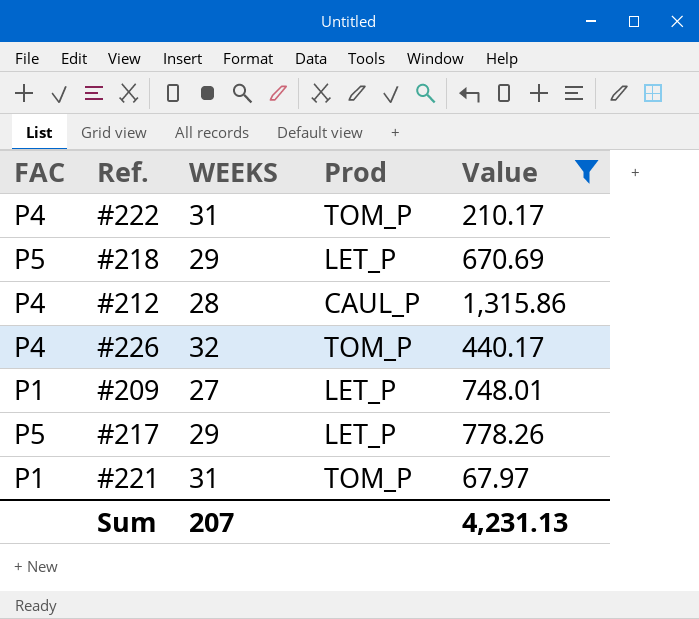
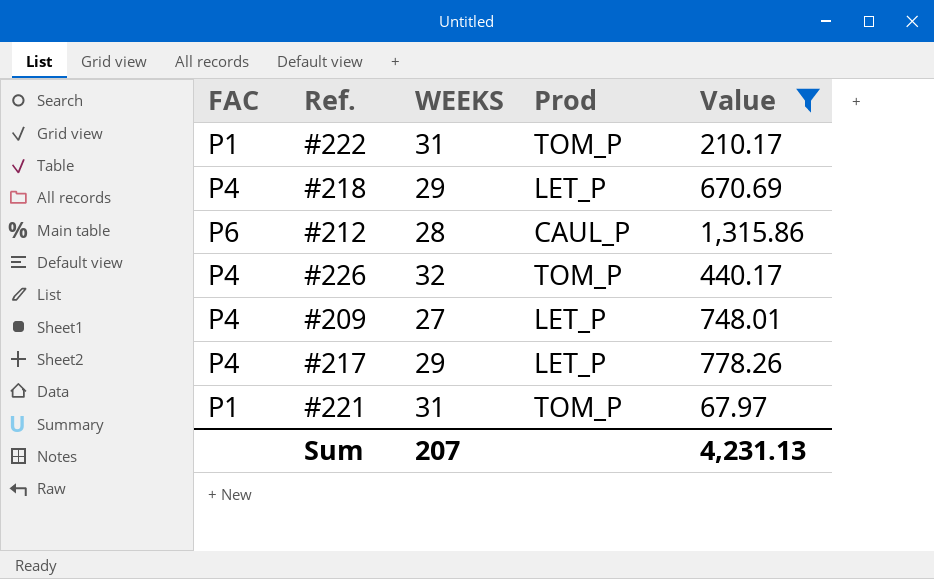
#222 | FAC: P4 -> P1
#218 | FAC: P5 -> P4
#212 | FAC: P4 -> P6
#209 | FAC: P1 -> P4
#217 | FAC: P5 -> P4

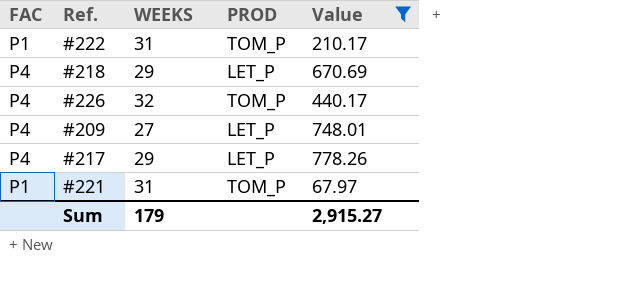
column name: Prod -> PROD
row #212: P6 | 28 | CAUL_P | 1,315.86 -> none
Sum | WEEKS: 207 -> 179
Sum | Value: 4,231.13 -> 2,915.27

